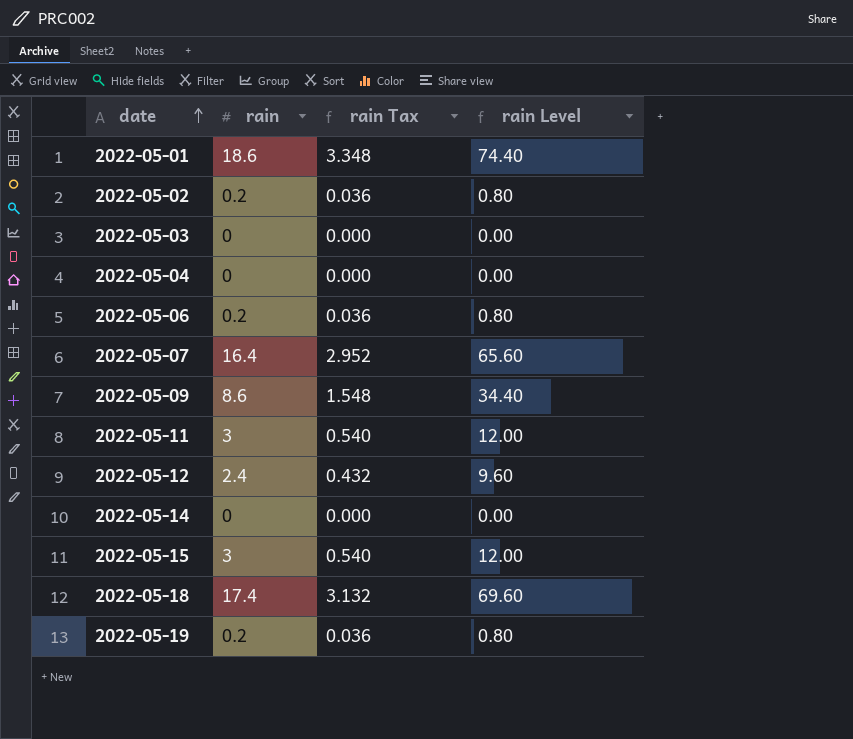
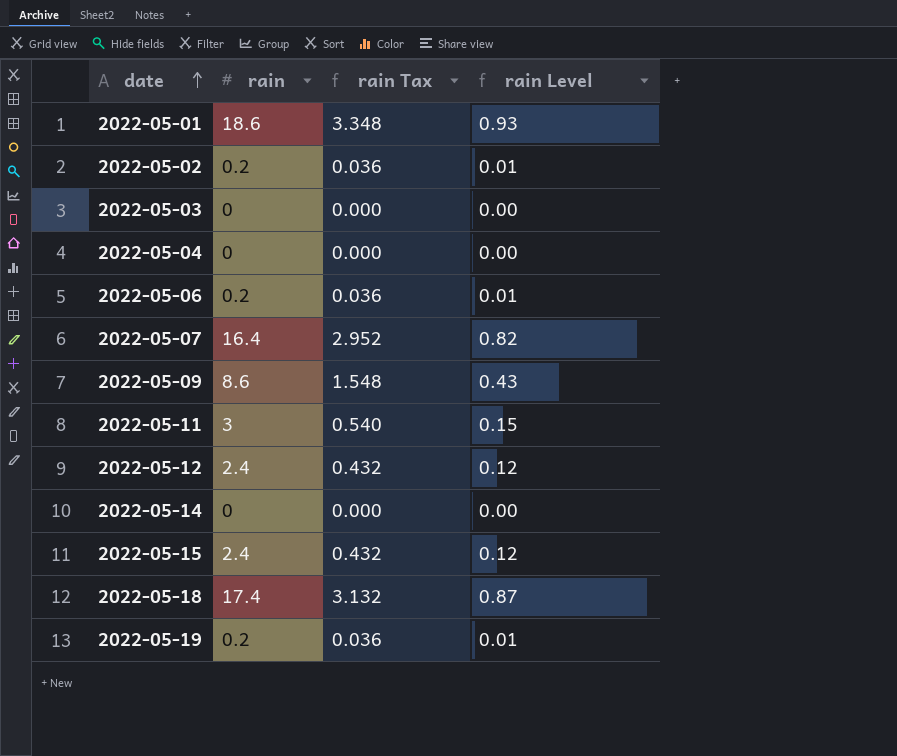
column rain Level | formula: [rain] * 4 -> [rain] * 0.05
2022-05-15 | rain: 3 -> 2.4
2022-05-15 | rain Tax: 0.540 -> 0.432

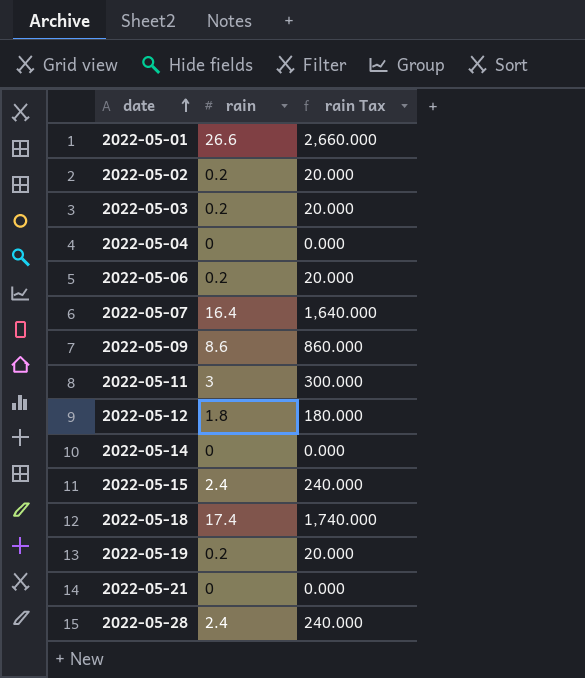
column rain Level | formula: [rain] * 0.05 -> none
column rain Tax | formula: [rain] * 0.18 -> [rain] * 100
2022-05-01 | rain: 18.6 -> 26.6
2022-05-03 | rain: 0 -> 0.2
2022-05-12 | rain: 2.4 -> 1.8
row 2022-05-21: none -> 0 | 0.000
row 2022-05-28: none -> 2.4 | 240.000

